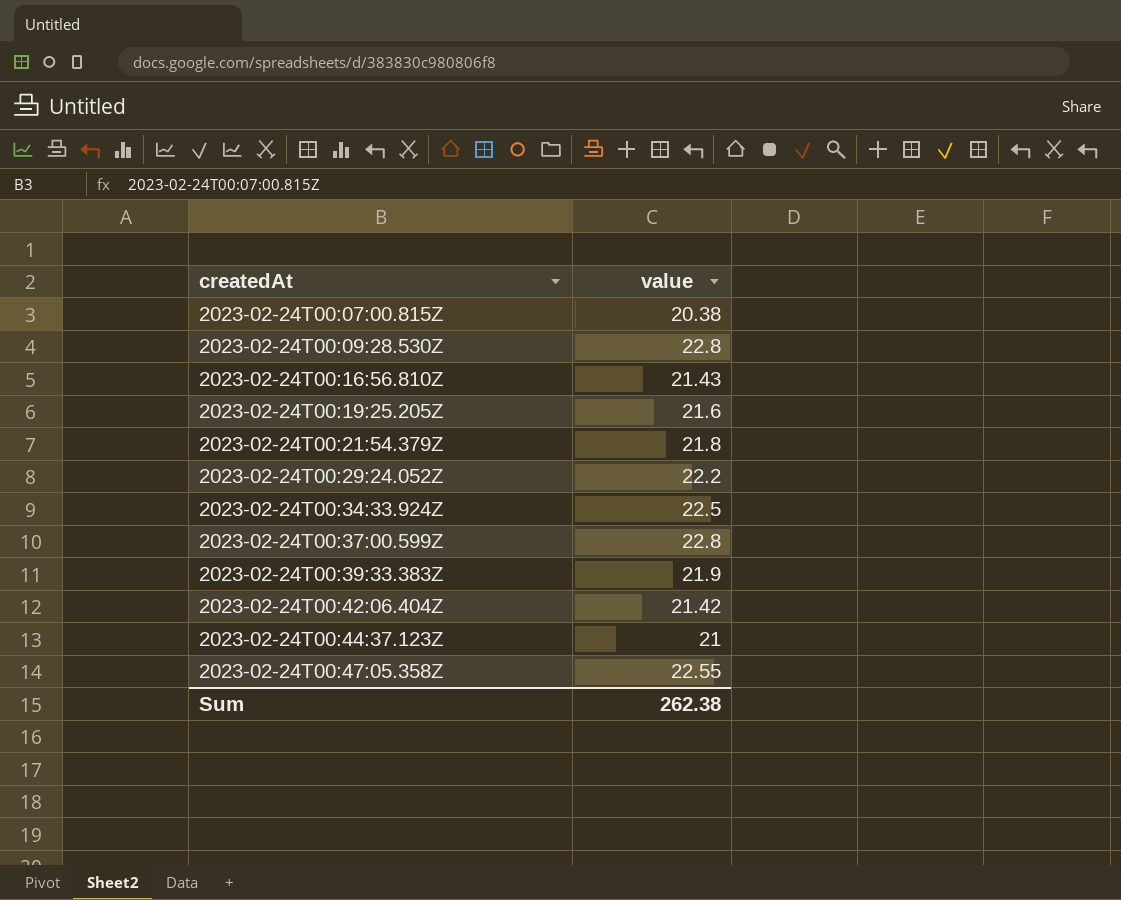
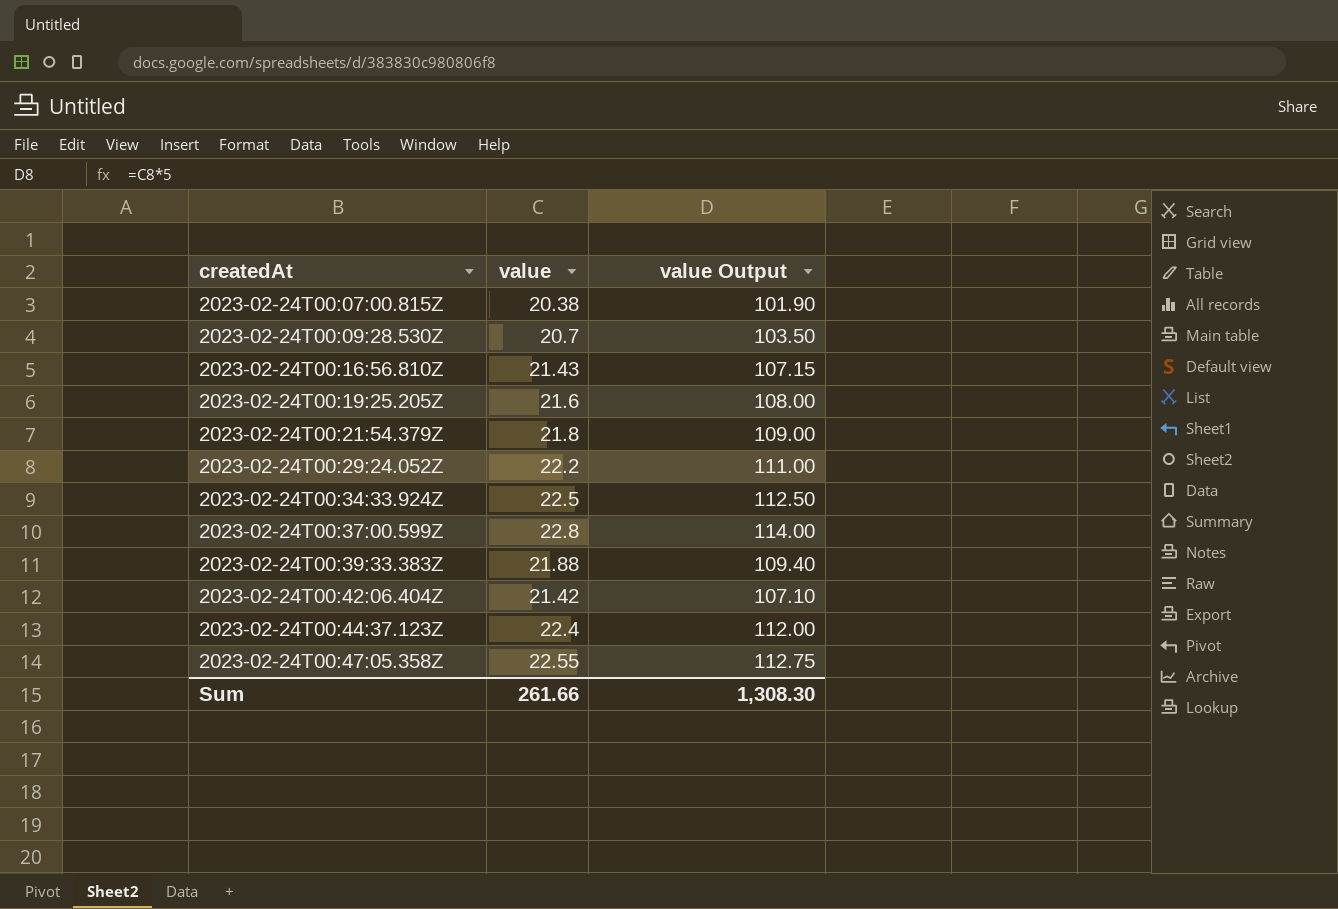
column value Output | formula: none -> [value] * 5
2023-02-24T00:09:28.530Z | value: 22.8 -> 20.7
2023-02-24T00:39:33.383Z | value: 21.9 -> 21.88
2023-02-24T00:44:37.123Z | value: 21 -> 22.4
Sum | value: 262.38 -> 261.66

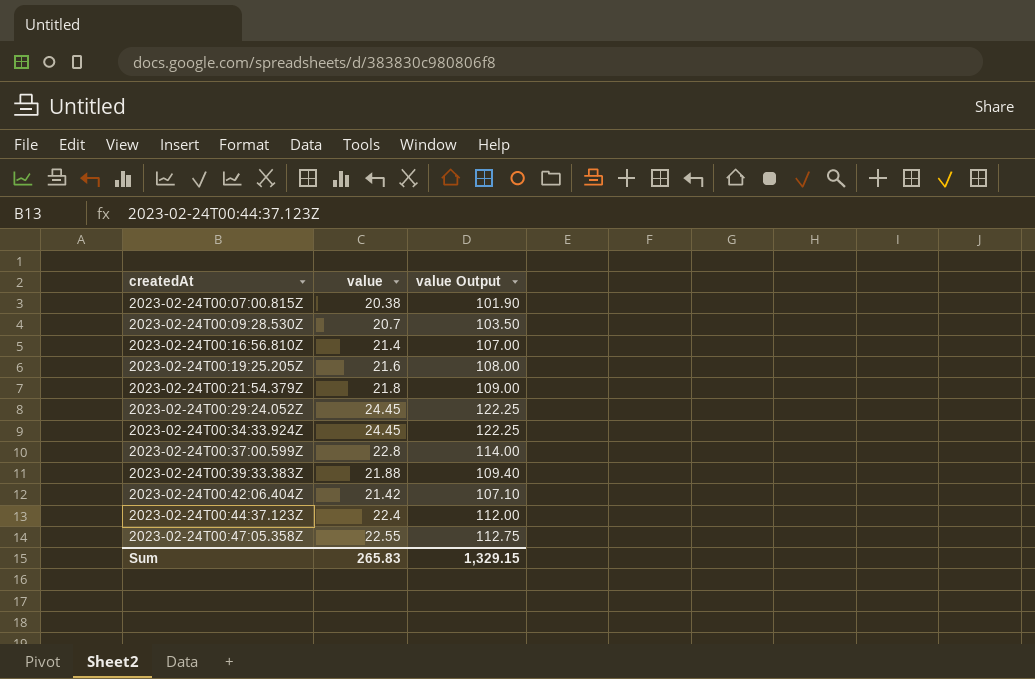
2023-02-24T00:16:56.810Z | value: 21.43 -> 21.4
2023-02-24T00:16:56.810Z | value Output: 107.15 -> 107.00
2023-02-24T00:29:24.052Z | value: 22.2 -> 24.45
2023-02-24T00:29:24.052Z | value Output: 111.00 -> 122.25
2023-02-24T00:34:33.924Z | value: 22.5 -> 24.45
2023-02-24T00:34:33.924Z | value Output: 112.50 -> 122.25
Sum | value: 261.66 -> 265.83
Sum | value Output: 1,308.30 -> 1,329.15

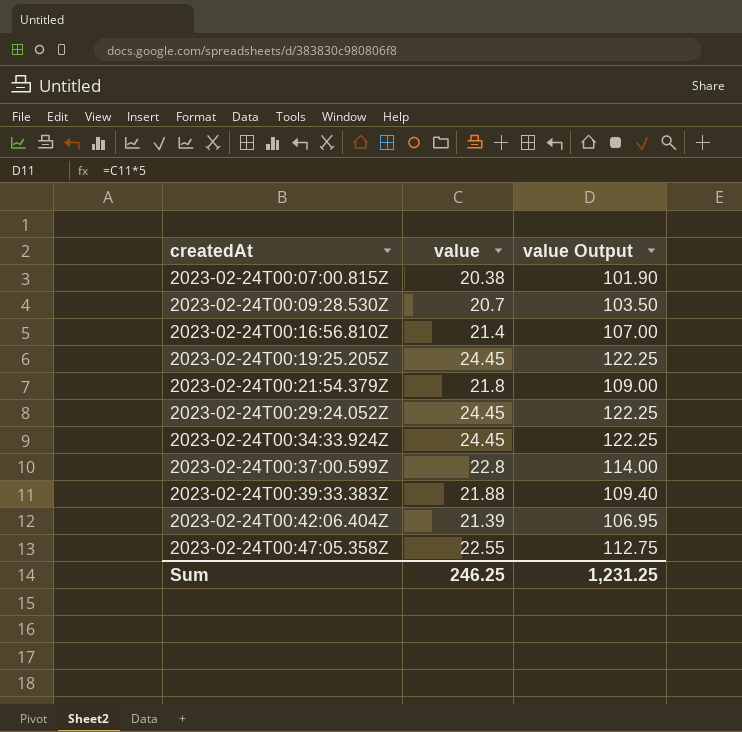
row 2023-02-24T00:44:37.123Z: 22.4 | 112.00 -> none
2023-02-24T00:19:25.205Z | value: 21.6 -> 24.45
2023-02-24T00:19:25.205Z | value Output: 108.00 -> 122.25
2023-02-24T00:42:06.404Z | value: 21.42 -> 21.39
2023-02-24T00:42:06.404Z | value Output: 107.10 -> 106.95
Sum | value: 265.83 -> 246.25
Sum | value Output: 1,329.15 -> 1,231.25

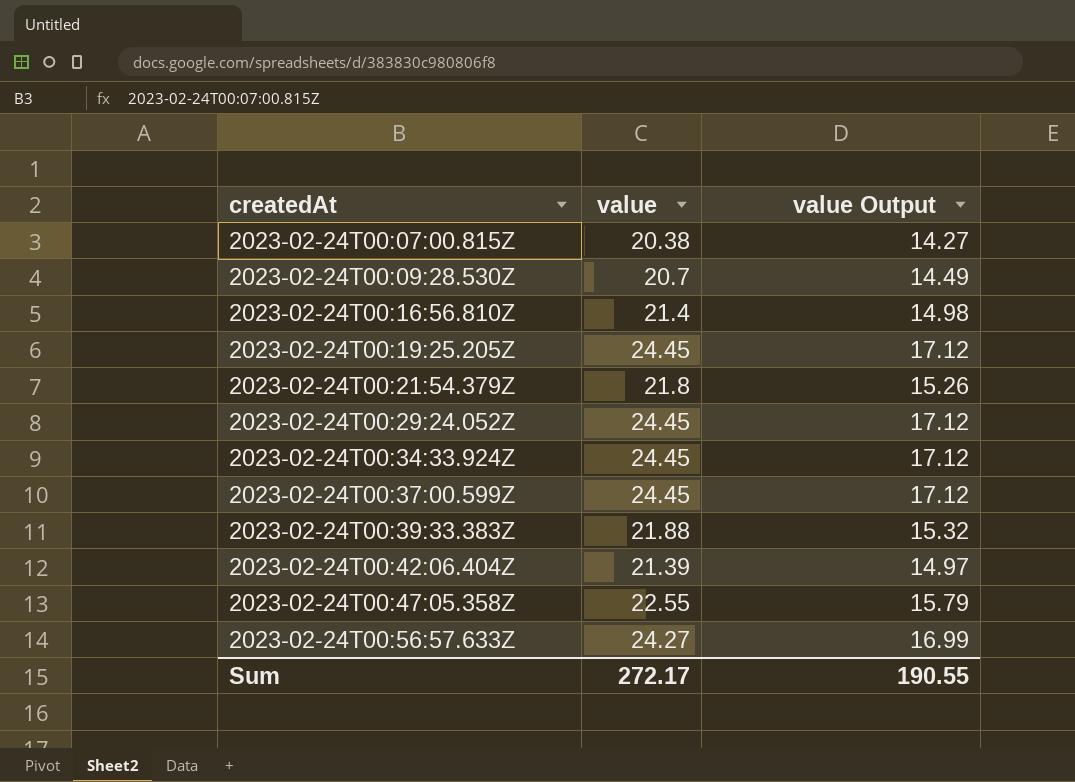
column value Output | formula: [value] * 5 -> [value] * 0.7
2023-02-24T00:37:00.599Z | value: 22.8 -> 24.45
row 2023-02-24T00:56:57.633Z: none -> 24.27 | 16.99
Sum | value: 246.25 -> 272.17
Sum | value Output: 1,231.25 -> 190.55

